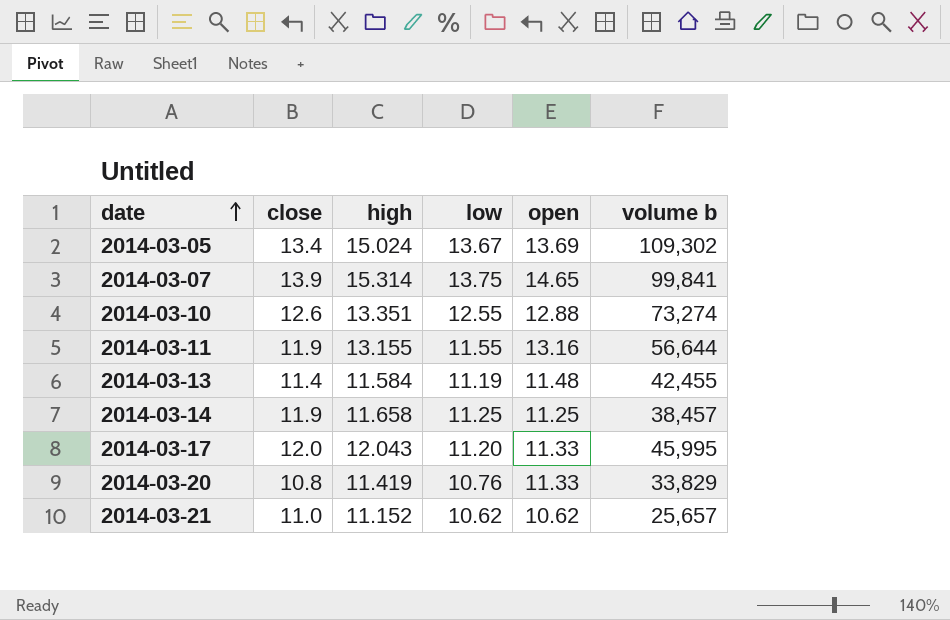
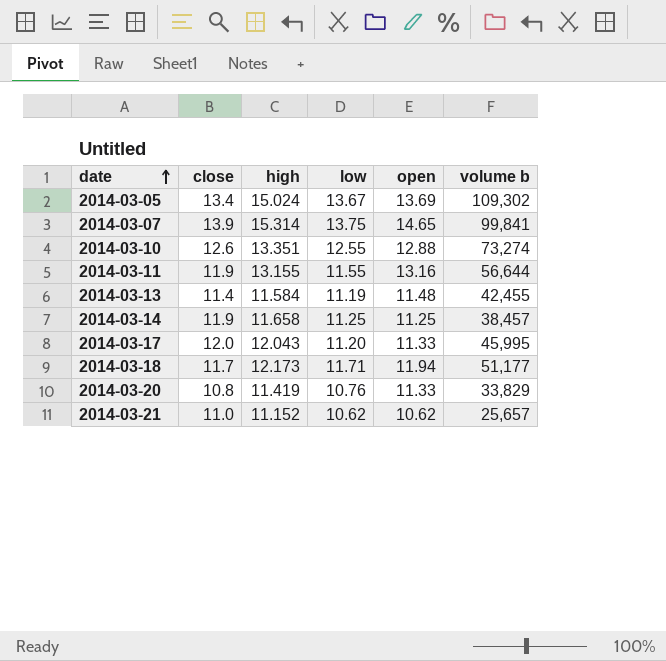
row 2014-03-18: none -> 11.7 | 12.173 | 11.71 | 11.94 | 51,177

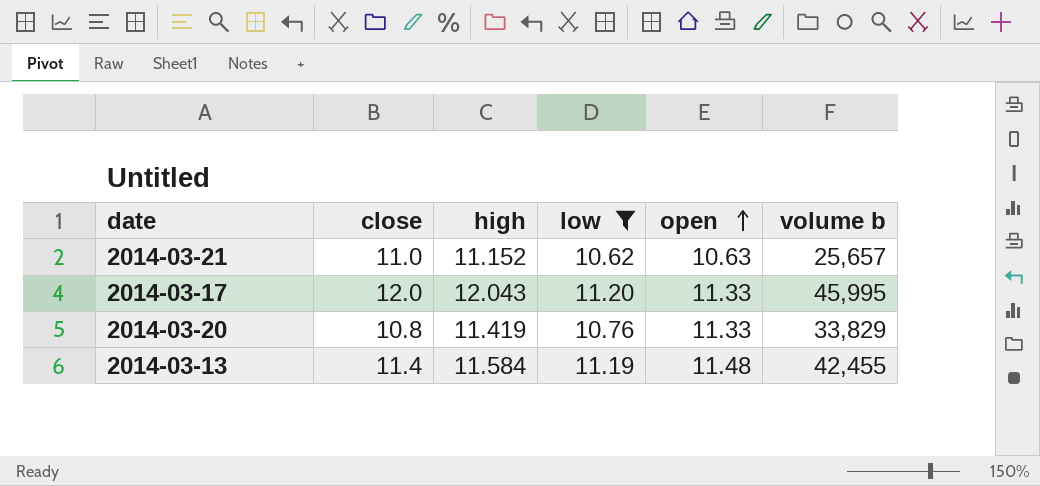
filter: none -> low <= 11.20
row order: date ascending -> open ascending
2014-03-21 | open: 10.62 -> 10.63

